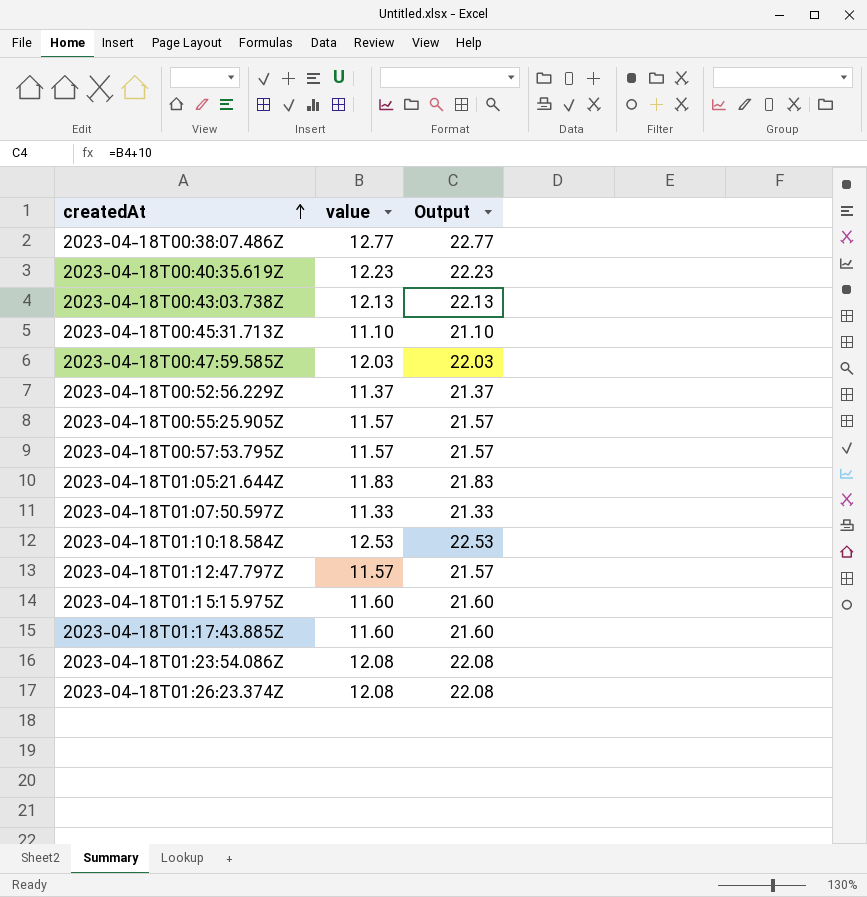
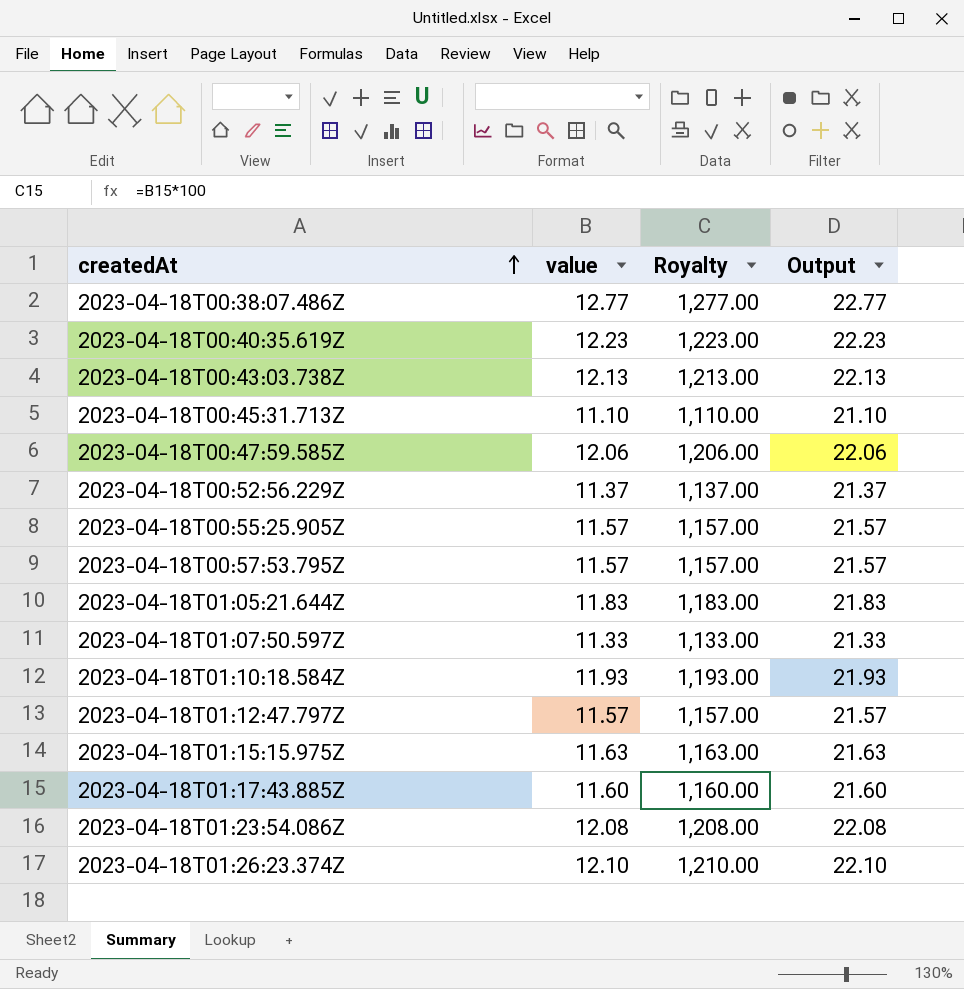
column Royalty | formula: none -> [value] * 100
2023-04-18T00:47:59.585Z | value: 12.03 -> 12.06
2023-04-18T00:47:59.585Z | Output: 22.03 -> 22.06
2023-04-18T01:10:18.584Z | value: 12.53 -> 11.93
2023-04-18T01:10:18.584Z | Output: 22.53 -> 21.93
2023-04-18T01:15:15.975Z | value: 11.60 -> 11.63
2023-04-18T01:15:15.975Z | Output: 21.60 -> 21.63
2023-04-18T01:26:23.374Z | value: 12.08 -> 12.10
2023-04-18T01:26:23.374Z | Output: 22.08 -> 22.10

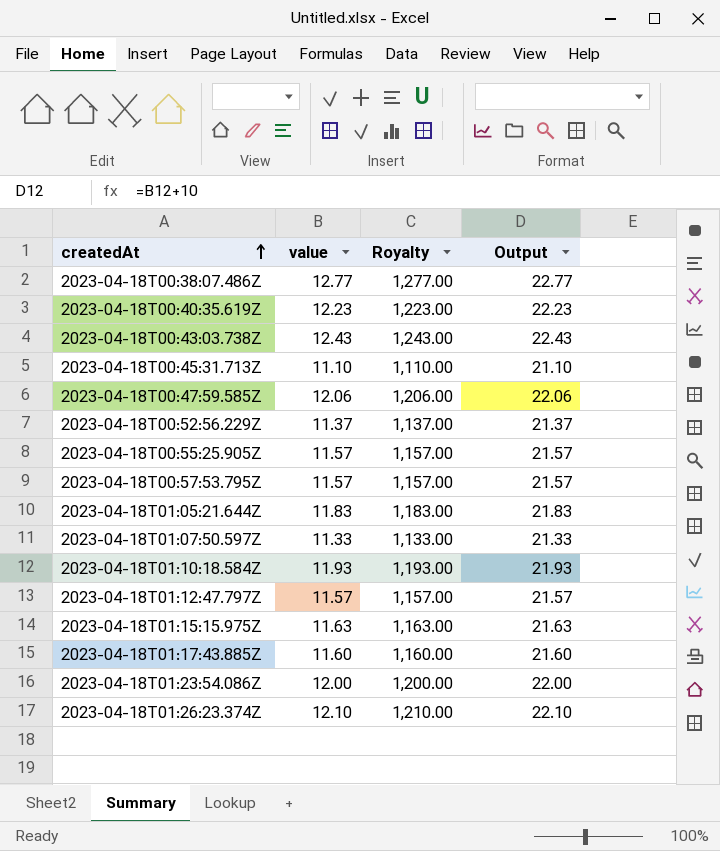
2023-04-18T00:43:03.738Z | value: 12.13 -> 12.43
2023-04-18T00:43:03.738Z | Royalty: 1,213.00 -> 1,243.00
2023-04-18T00:43:03.738Z | Output: 22.13 -> 22.43
2023-04-18T01:23:54.086Z | value: 12.08 -> 12.00
2023-04-18T01:23:54.086Z | Royalty: 1,208.00 -> 1,200.00
2023-04-18T01:23:54.086Z | Output: 22.08 -> 22.00

